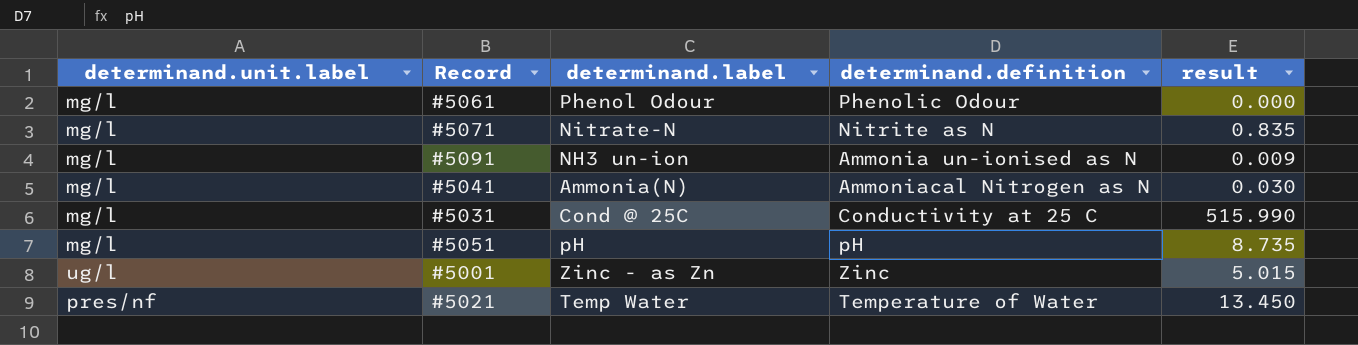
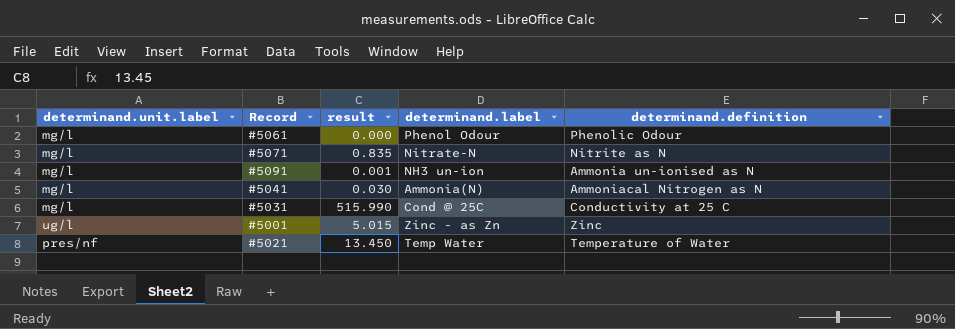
column result | position: 5 -> 3
row #5051: mg/l | pH | pH | 8.735 -> none
#5091 | result: 0.009 -> 0.001

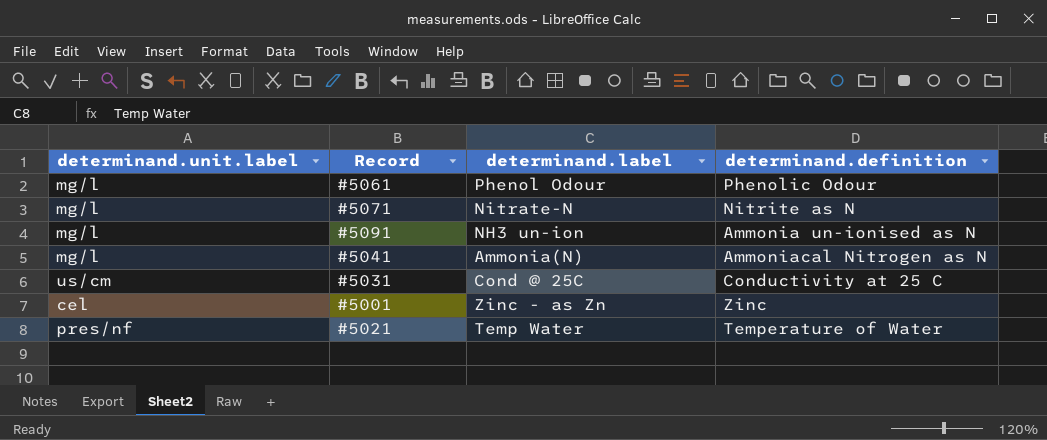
column result | position: 3 -> none
#5031 | determinand.unit.label: mg/l -> us/cm
#5001 | determinand.unit.label: ug/l -> cel

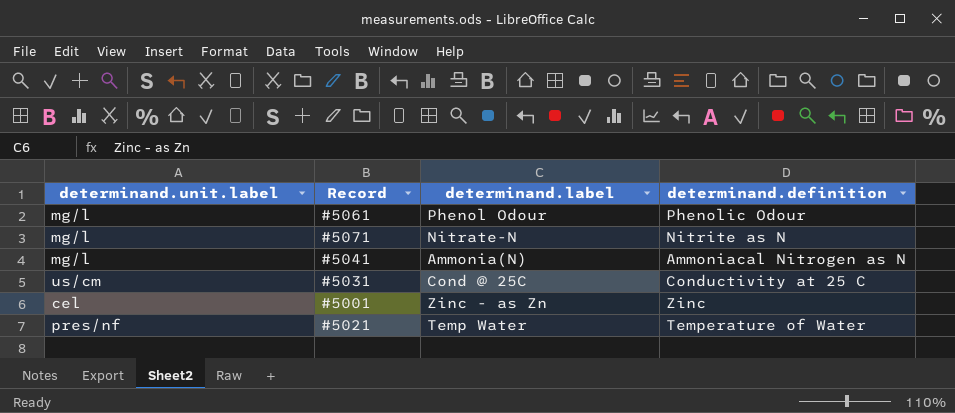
row #5091: mg/l | NH3 un-ion | Ammonia un-ionised as N -> none

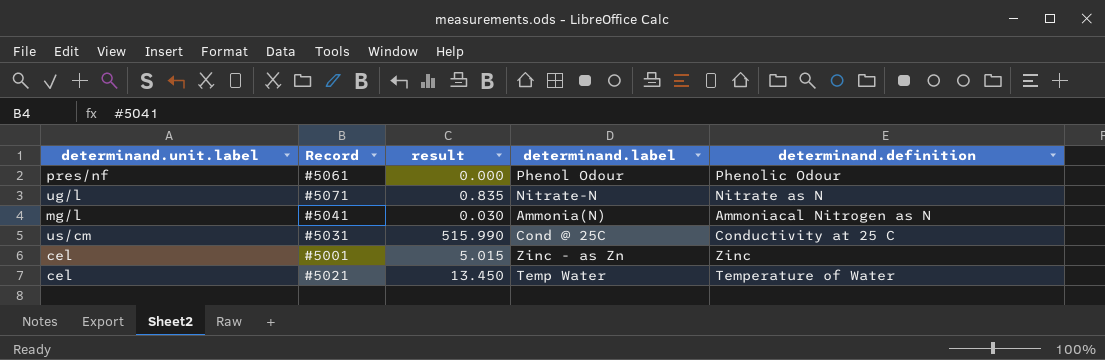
column result | position: none -> 3
#5061 | determinand.unit.label: mg/l -> pres/nf
#5071 | determinand.unit.label: mg/l -> ug/l
#5071 | determinand.definition: Nitrite as N -> Nitrate as N
#5021 | determinand.unit.label: pres/nf -> cel

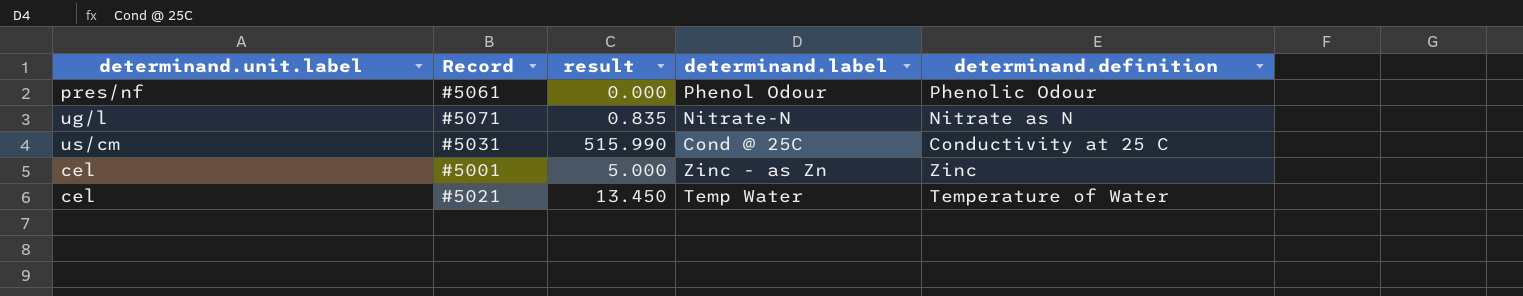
row #5041: mg/l | 0.030 | Ammonia(N) | Ammoniacal Nitrogen as N -> none
#5001 | result: 5.015 -> 5.000

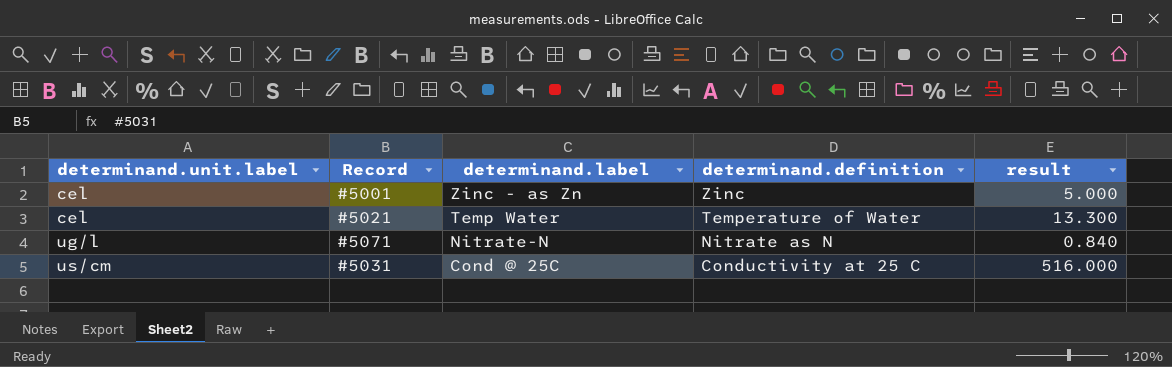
row order: none -> determinand.unit.label ascending
column result | position: 3 -> 5
row #5061: pres/nf | 0.000 | Phenol Odour | Phenolic Odour -> none
#5021 | result: 13.450 -> 13.300
#5071 | result: 0.835 -> 0.840
#5031 | result: 515.990 -> 516.000

